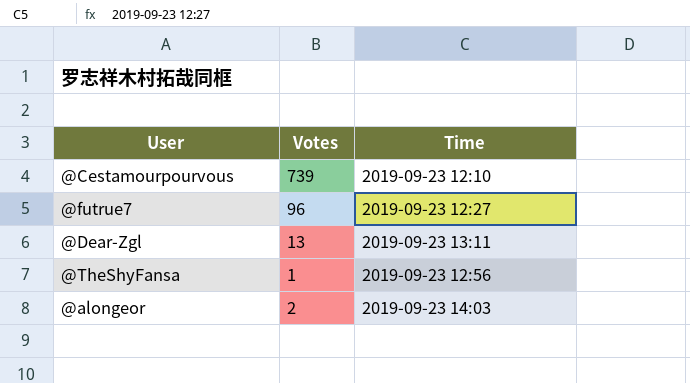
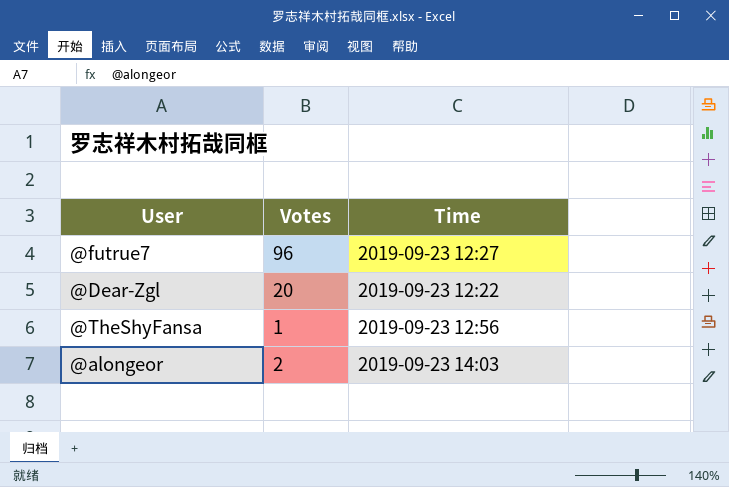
row @Cestamourpourvous: 739 | 2019-09-23 12:10 -> none
@Dear-Zgl | Votes: 13 -> 20
@Dear-Zgl | Time: 2019-09-23 13:11 -> 2019-09-23 12:22

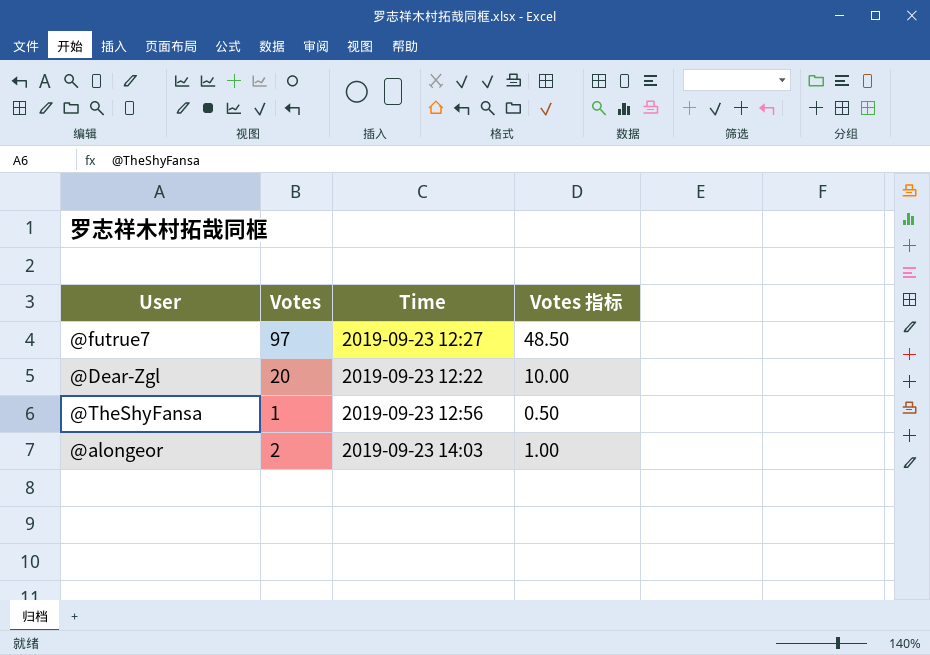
column Votes 指标 | formula: none -> [Votes] * 0.5
@futrue7 | Votes: 96 -> 97

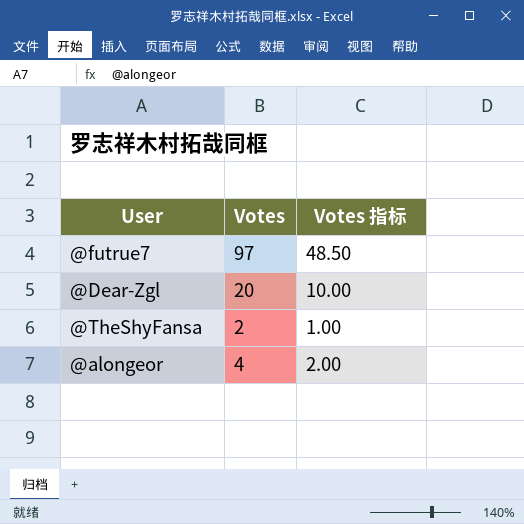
column Time | position: 3 -> none
@TheShyFansa | Votes: 1 -> 2
@TheShyFansa | Votes 指标: 0.50 -> 1.00
@alongeor | Votes: 2 -> 4
@alongeor | Votes 指标: 1.00 -> 2.00

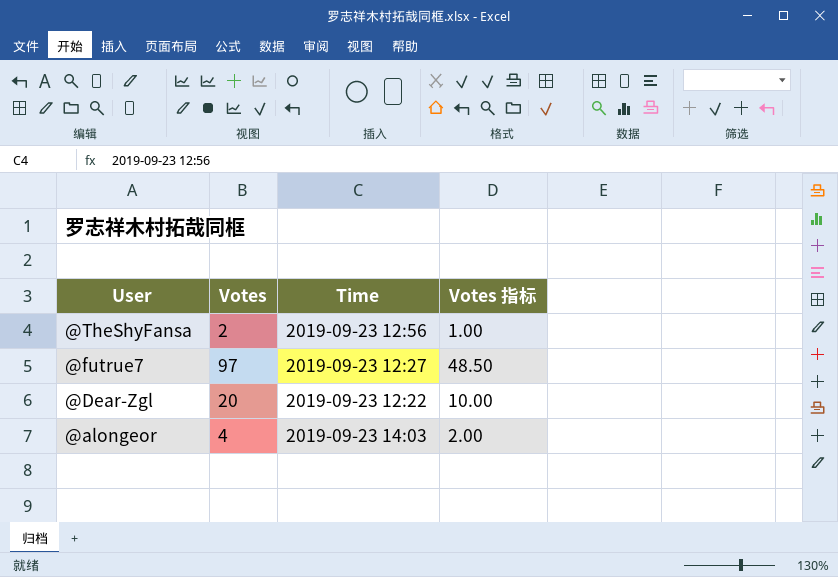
row order: none -> User descending
column Time | position: none -> 3

